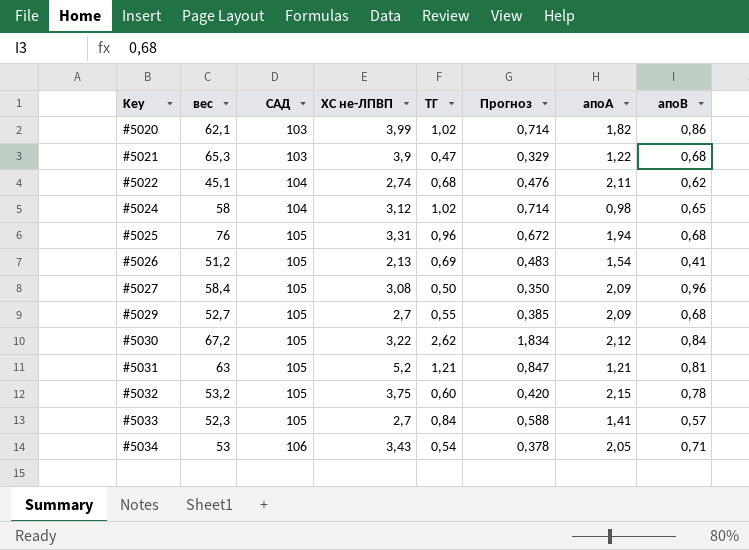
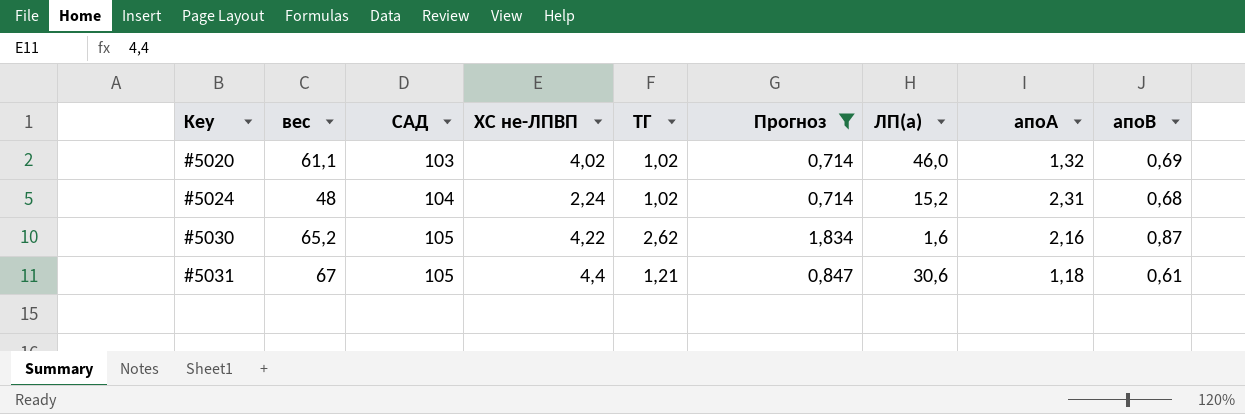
filter: none -> Прогноз >= 0,714
column ЛП(а) | position: none -> 7
#5020 | вес: 62,1 -> 61,1
#5020 | ХС не-ЛПВП: 3,99 -> 4,02
#5020 | апоА: 1,82 -> 1,32
#5020 | апоВ: 0,86 -> 0,69
#5024 | вес: 58 -> 48
#5024 | ХС не-ЛПВП: 3,12 -> 2,24
#5024 | апоА: 0,98 -> 2,31
#5024 | апоВ: 0,65 -> 0,68
#5030 | вес: 67,2 -> 65,2
#5030 | ХС не-ЛПВП: 3,22 -> 4,22
#5030 | апоА: 2,12 -> 2,16
#5030 | апоВ: 0,84 -> 0,87
#5031 | вес: 63 -> 67
#5031 | ХС не-ЛПВП: 5,2 -> 4,4
#5031 | апоА: 1,21 -> 1,18
#5031 | апоВ: 0,81 -> 0,61

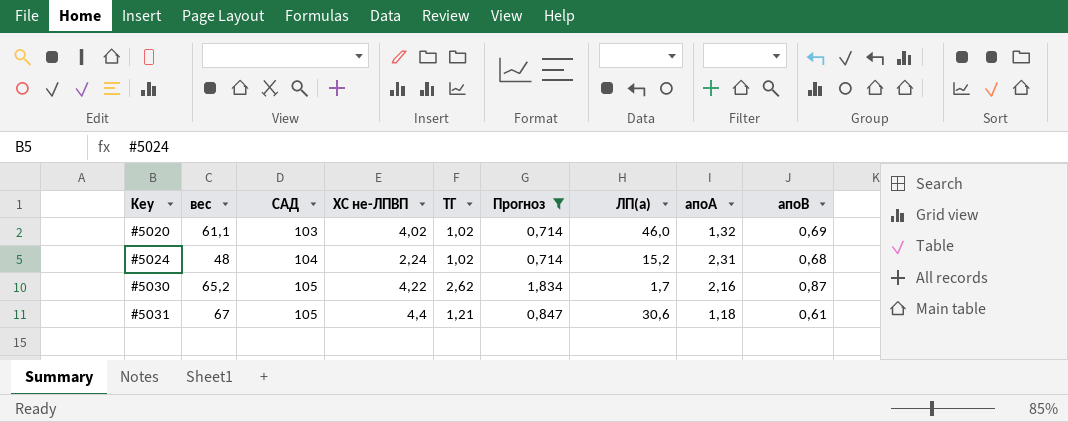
#5030 | ЛП(а): 1,6 -> 1,7

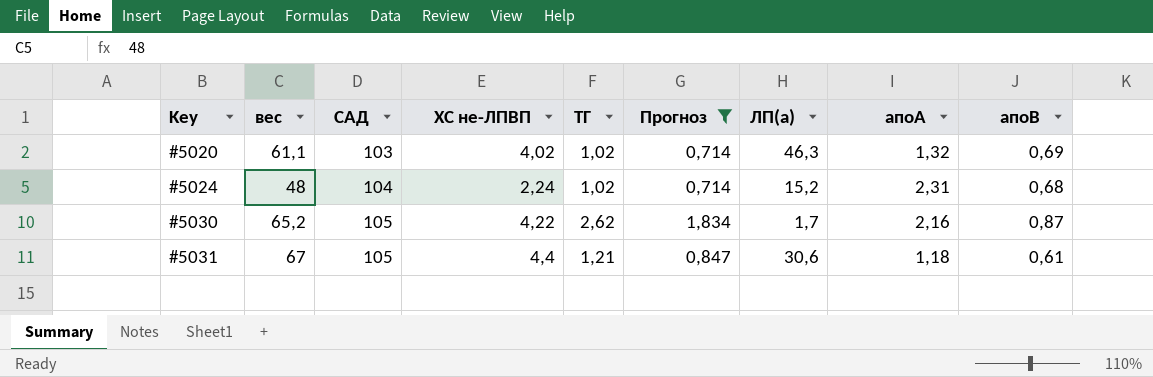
#5020 | ЛП(а): 46,0 -> 46,3

